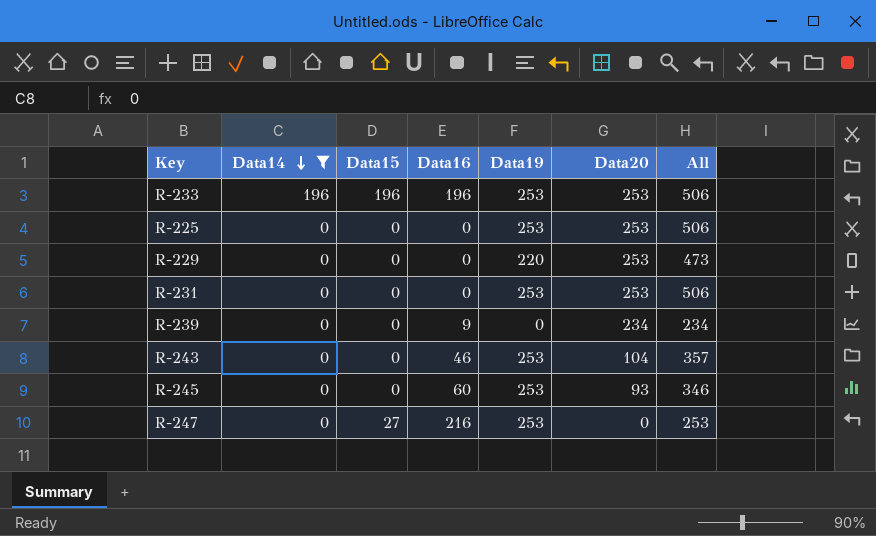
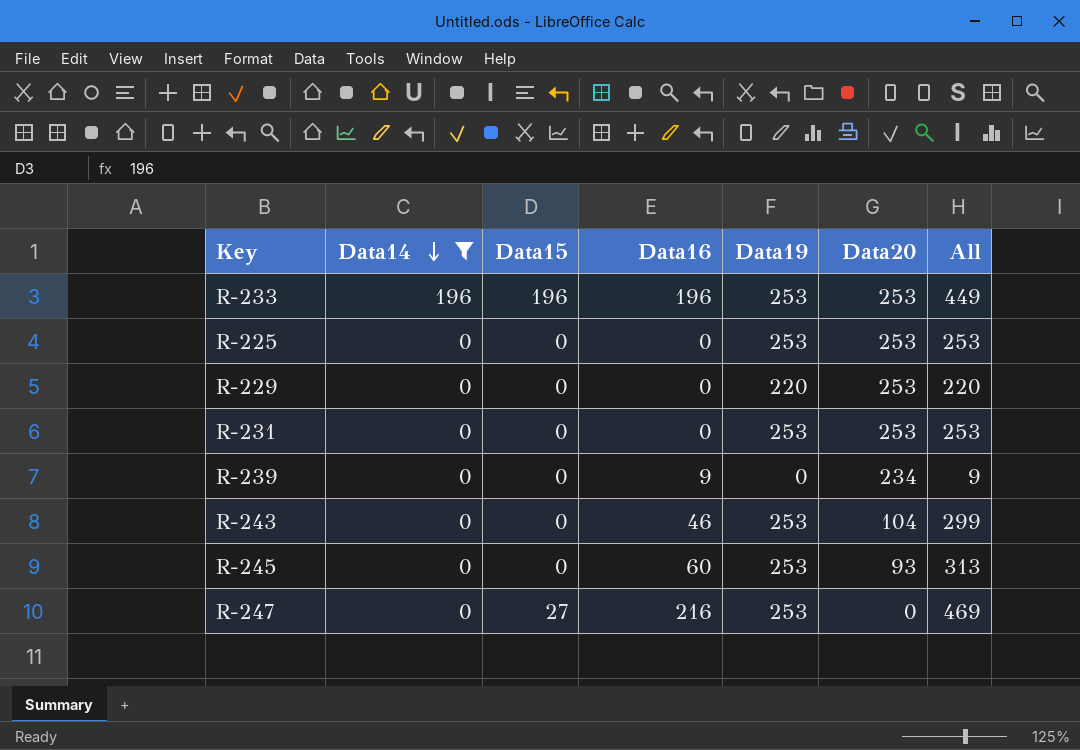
column All | formula: [Data19] + [Data20] -> [Data16] + [Data19]

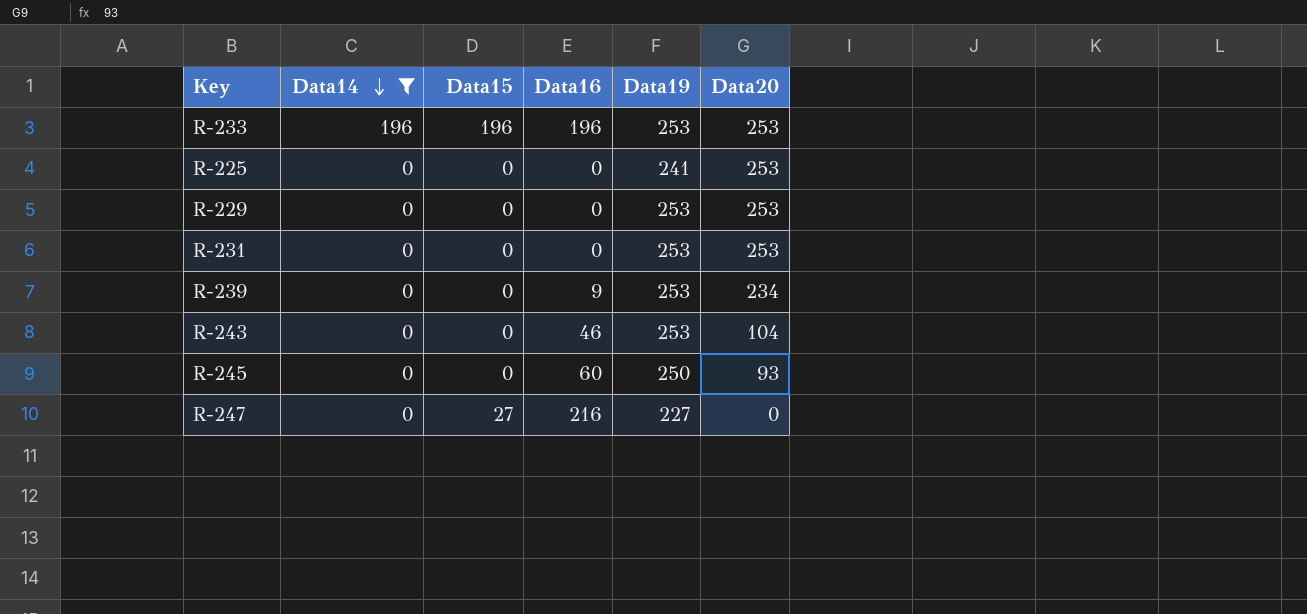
column All | formula: [Data16] + [Data19] -> none
R-225 | Data19: 253 -> 241
R-229 | Data19: 220 -> 253
R-239 | Data19: 0 -> 253
R-245 | Data19: 253 -> 250
R-247 | Data19: 253 -> 227

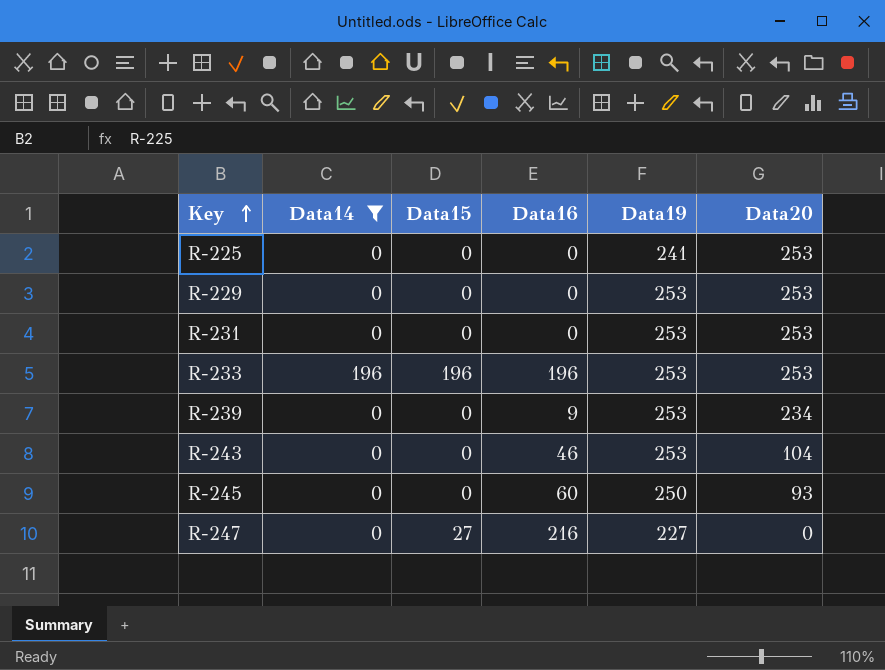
row order: Data14 descending -> Key ascending

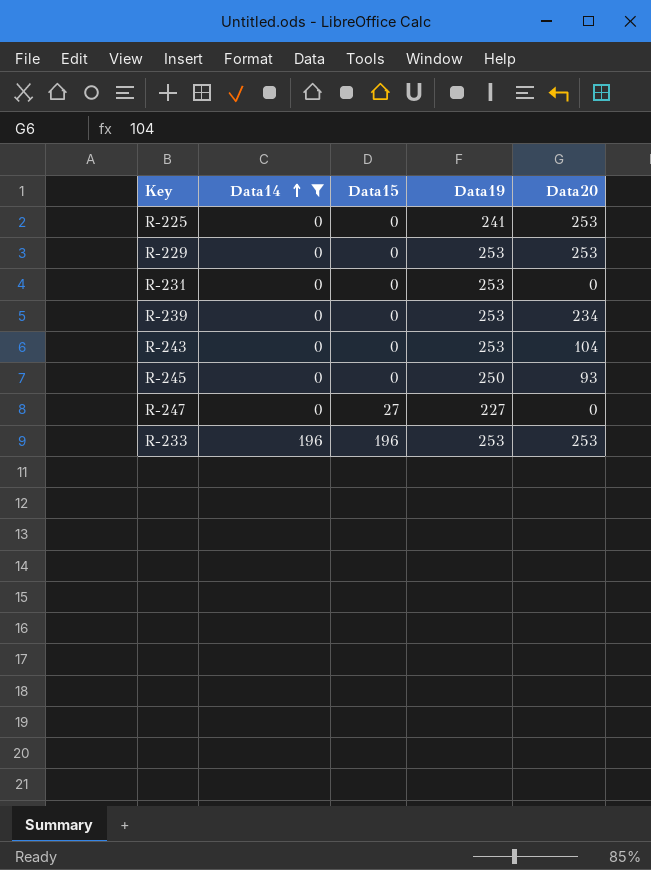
row order: Key ascending -> Data14 ascending
column Data16 | position: 4 -> none
R-231 | Data20: 253 -> 0

